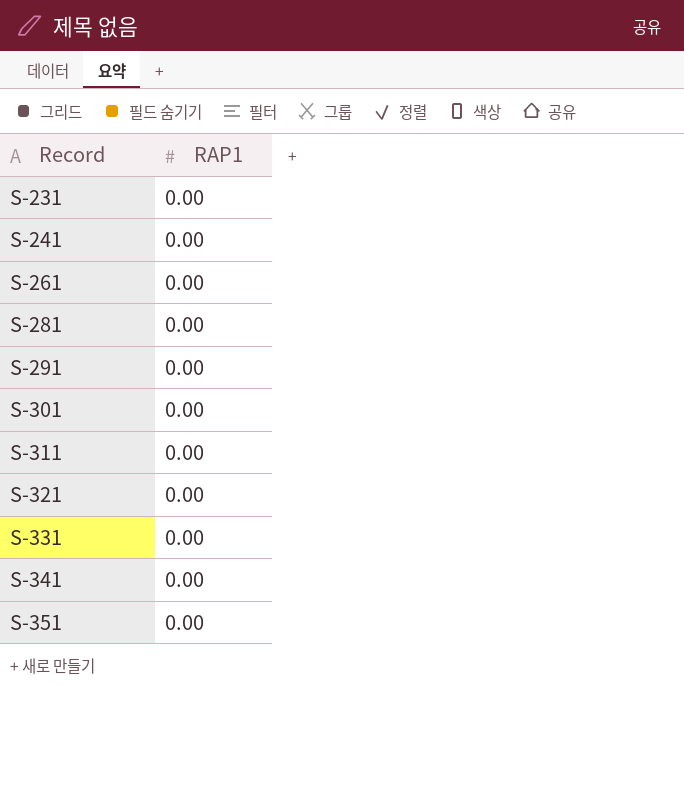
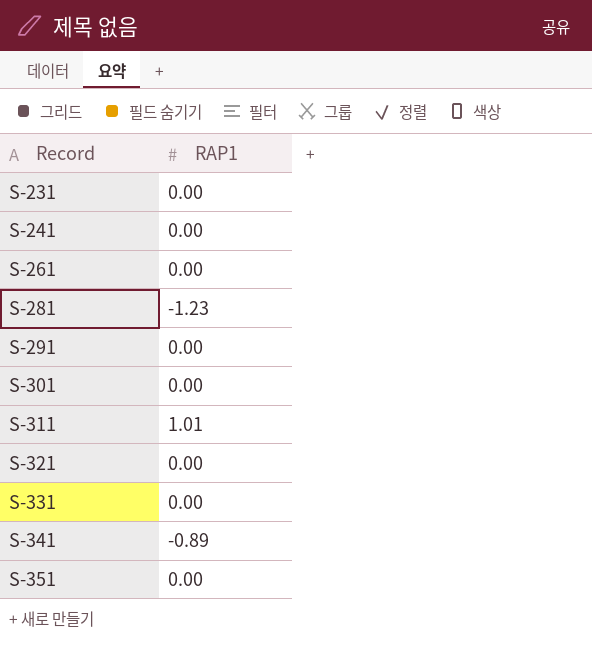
S-281 | RAP1: 0.00 -> -1.23
S-311 | RAP1: 0.00 -> 1.01
S-341 | RAP1: 0.00 -> -0.89

